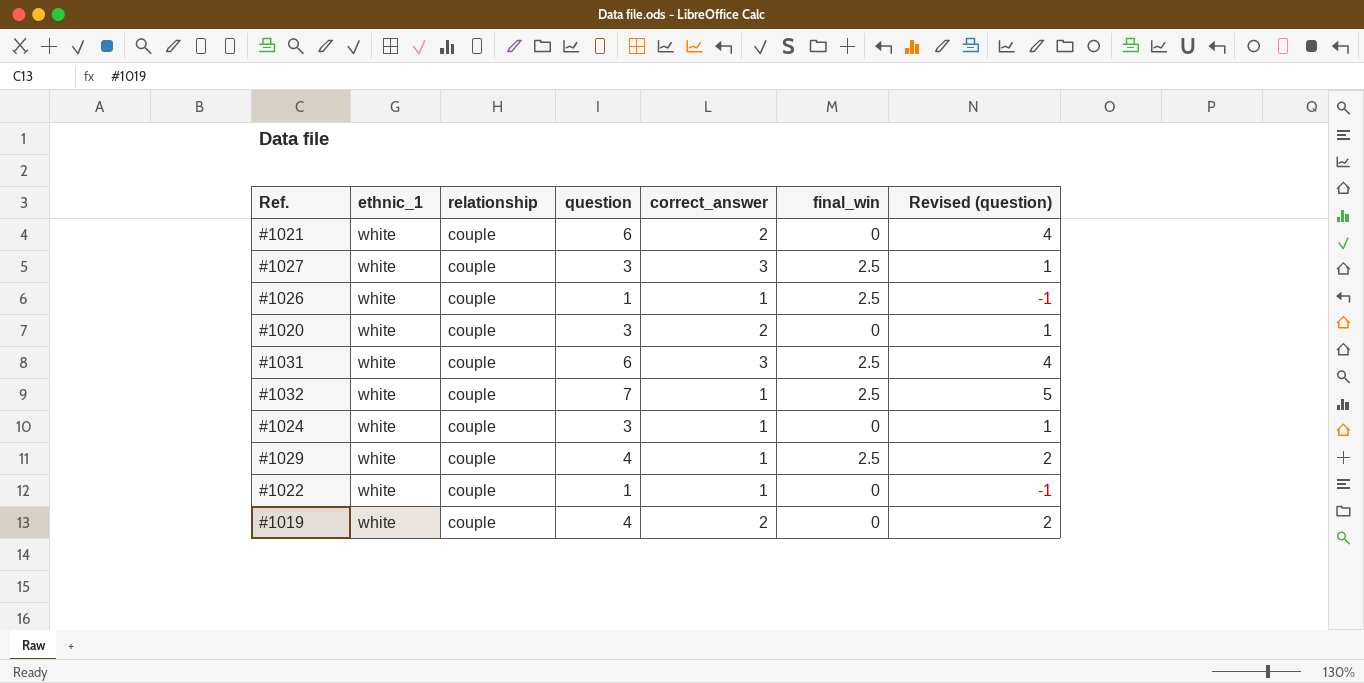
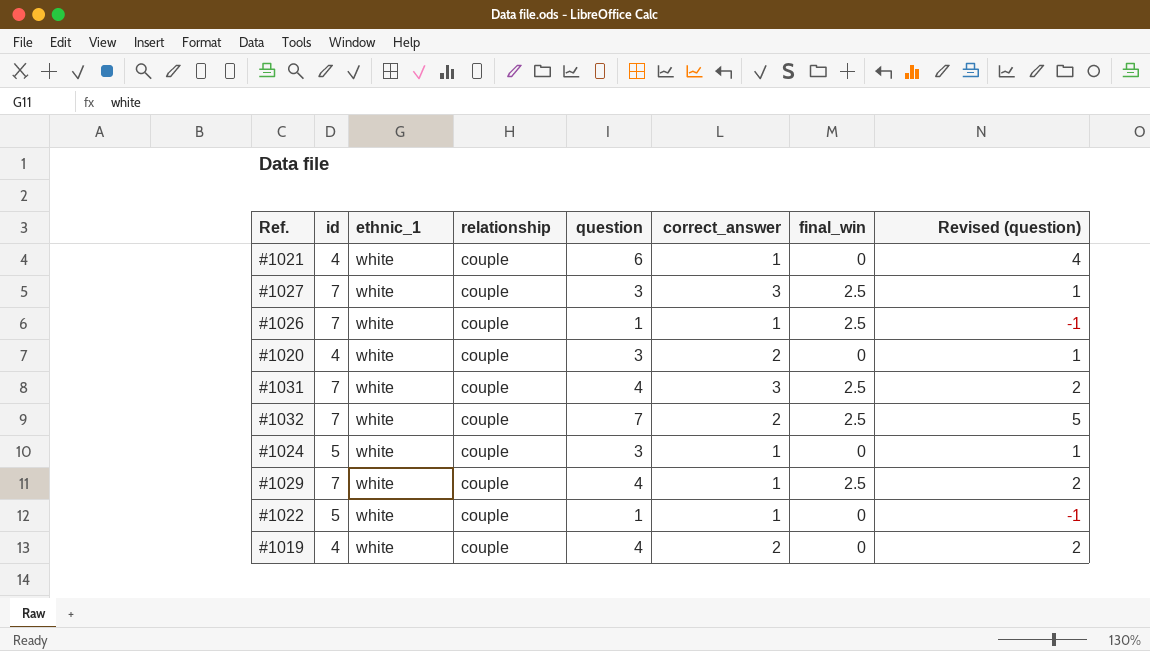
column id | position: none -> 2
#1021 | correct_answer: 2 -> 1
#1031 | question: 6 -> 4
#1031 | Revised (question): 4 -> 2
#1032 | correct_answer: 1 -> 2

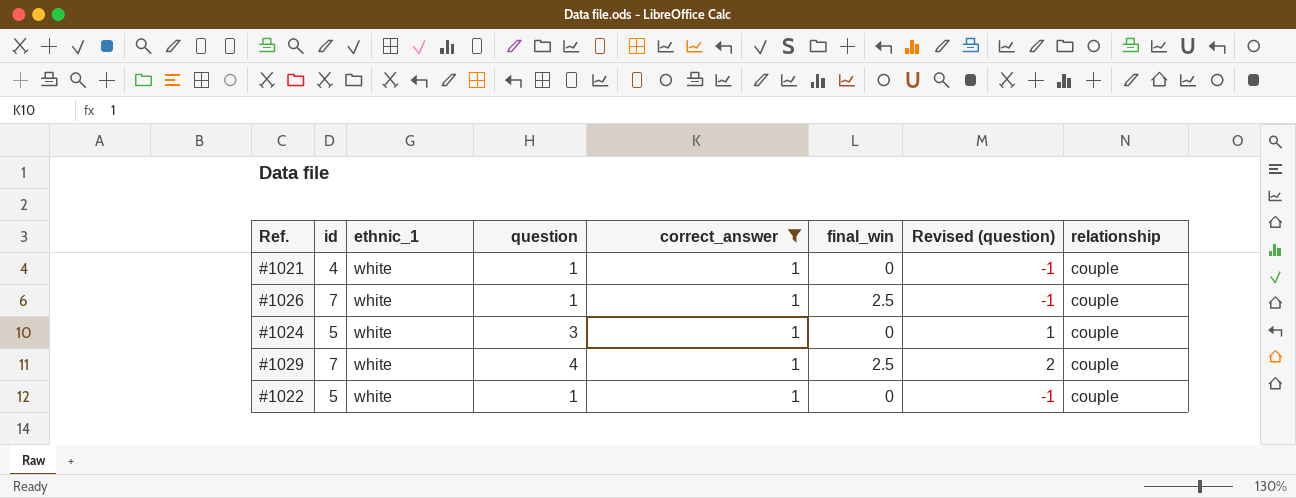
filter: none -> correct_answer = 1
column relationship | position: 4 -> 8
#1021 | question: 6 -> 1
#1021 | Revised (question): 4 -> -1

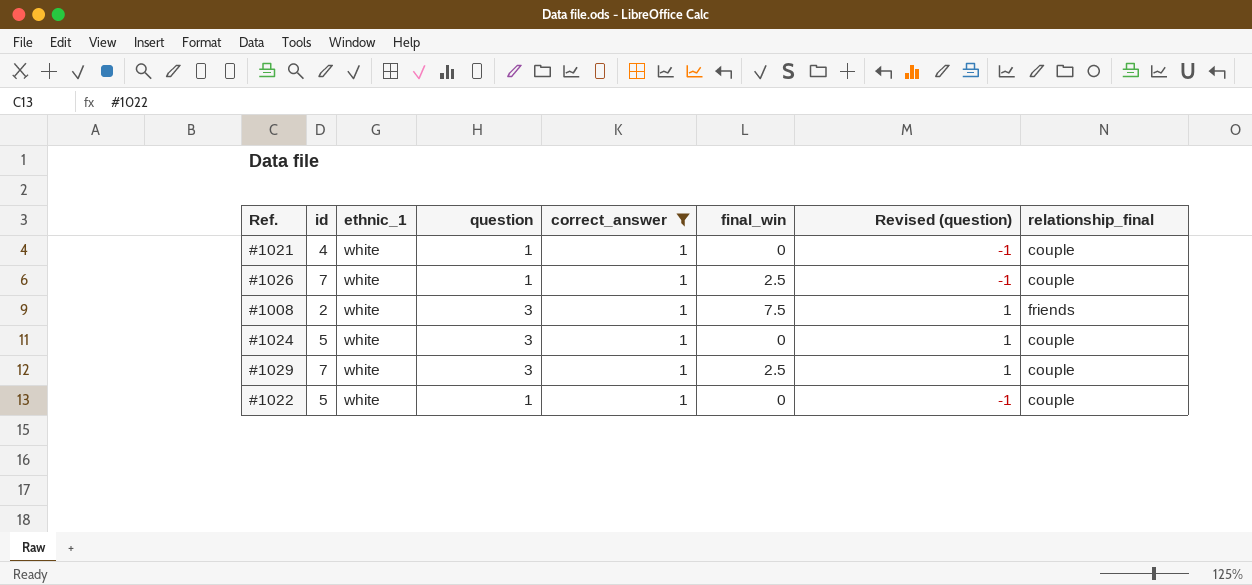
column name: relationship -> relationship_final
row #1008: none -> 2 | white | 3 | 1 | 7.5 | 1 | friends
#1029 | question: 4 -> 3
#1029 | Revised (question): 2 -> 1

